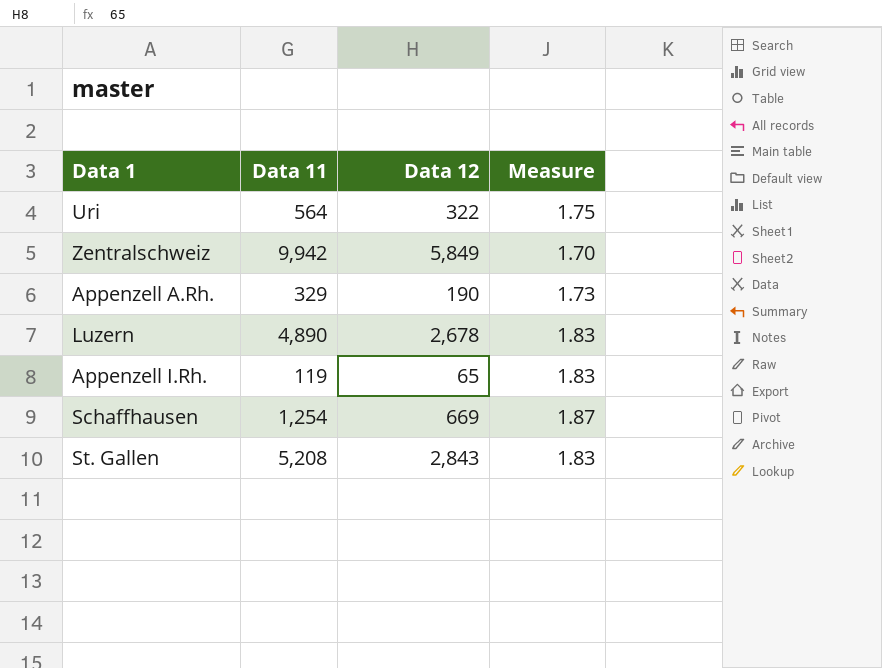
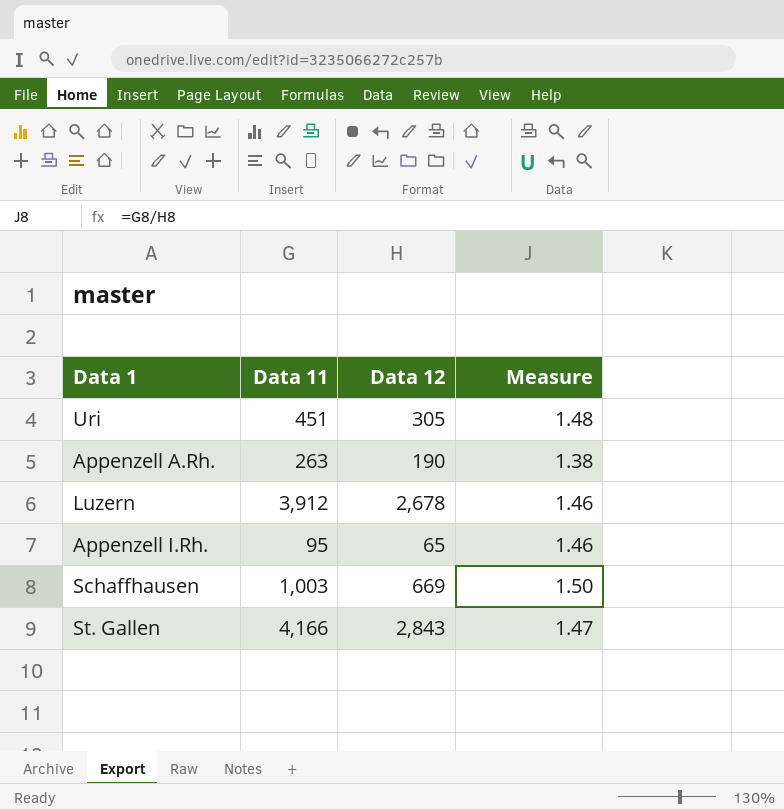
row Zentralschweiz: 9,942 | 5,849 | 1.70 -> none
Uri | Data 11: 564 -> 451
Uri | Data 12: 322 -> 305
Uri | Measure: 1.75 -> 1.48
Appenzell A.Rh. | Data 11: 329 -> 263
Appenzell A.Rh. | Measure: 1.73 -> 1.38
Luzern | Data 11: 4,890 -> 3,912
Luzern | Measure: 1.83 -> 1.46
Appenzell I.Rh. | Data 11: 119 -> 95
Appenzell I.Rh. | Measure: 1.83 -> 1.46
Schaffhausen | Data 11: 1,254 -> 1,003
Schaffhausen | Measure: 1.87 -> 1.50
St. Gallen | Data 11: 5,208 -> 4,166
St. Gallen | Measure: 1.83 -> 1.47

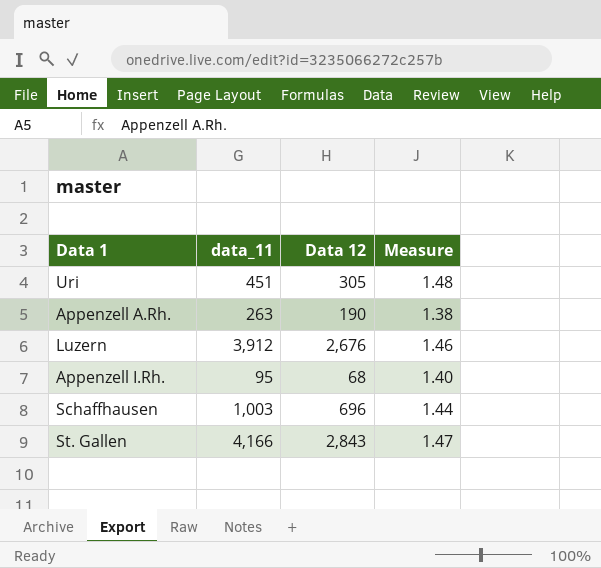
column name: Data 11 -> data_11
Luzern | Data 12: 2,678 -> 2,676
Appenzell I.Rh. | Data 12: 65 -> 68
Appenzell I.Rh. | Measure: 1.46 -> 1.40
Schaffhausen | Data 12: 669 -> 696
Schaffhausen | Measure: 1.50 -> 1.44

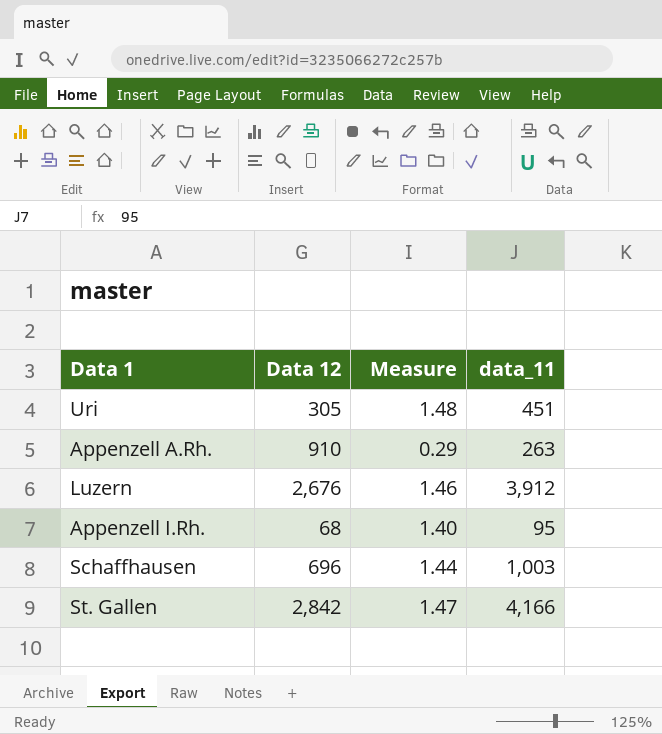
column data_11 | position: 2 -> 4
Appenzell A.Rh. | Data 12: 190 -> 910
Appenzell A.Rh. | Measure: 1.38 -> 0.29
St. Gallen | Data 12: 2,843 -> 2,842

